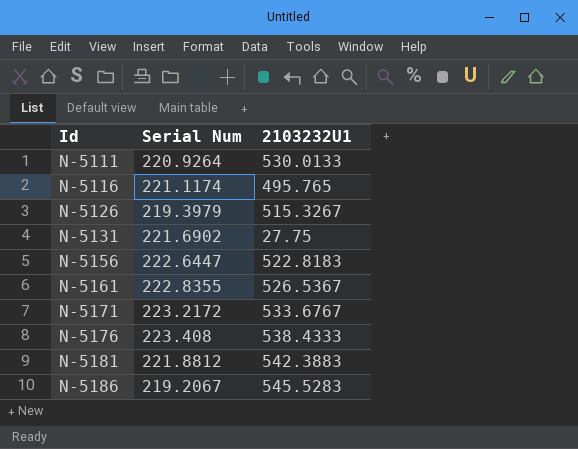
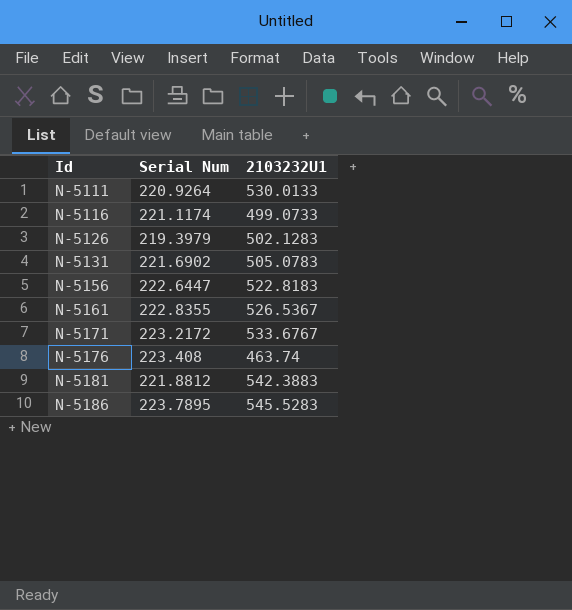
N-5116 | 2103232U1: 495.765 -> 499.0733
N-5126 | 2103232U1: 515.3267 -> 502.1283
N-5131 | 2103232U1: 27.75 -> 505.0783
N-5176 | 2103232U1: 538.4333 -> 463.74
N-5186 | Serial Num: 219.2067 -> 223.7895

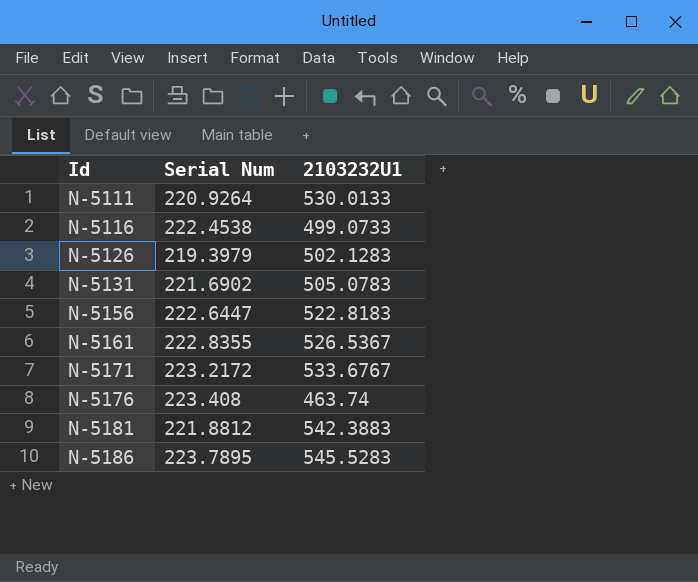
N-5116 | Serial Num: 221.1174 -> 222.4538

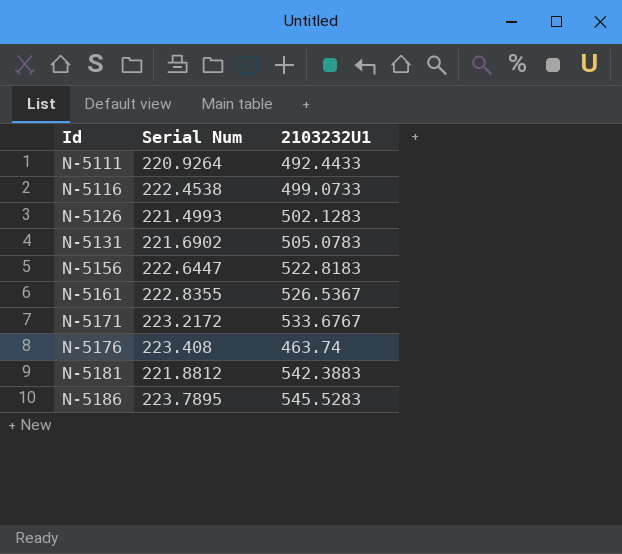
N-5111 | 2103232U1: 530.0133 -> 492.4433
N-5126 | Serial Num: 219.3979 -> 221.4993

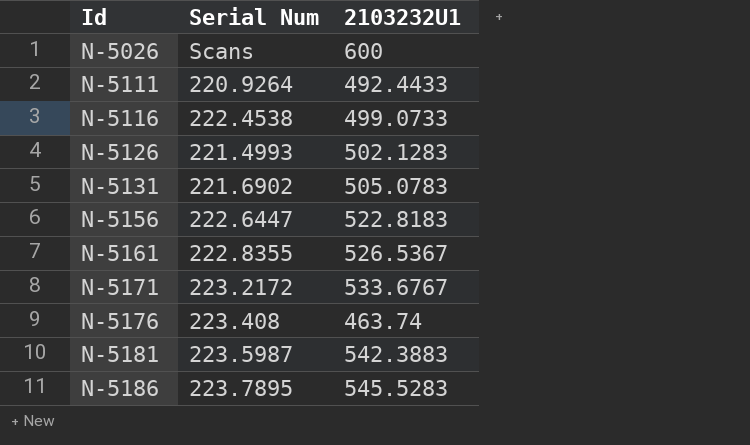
row N-5026: none -> Scans | 600
N-5181 | Serial Num: 221.8812 -> 223.5987

